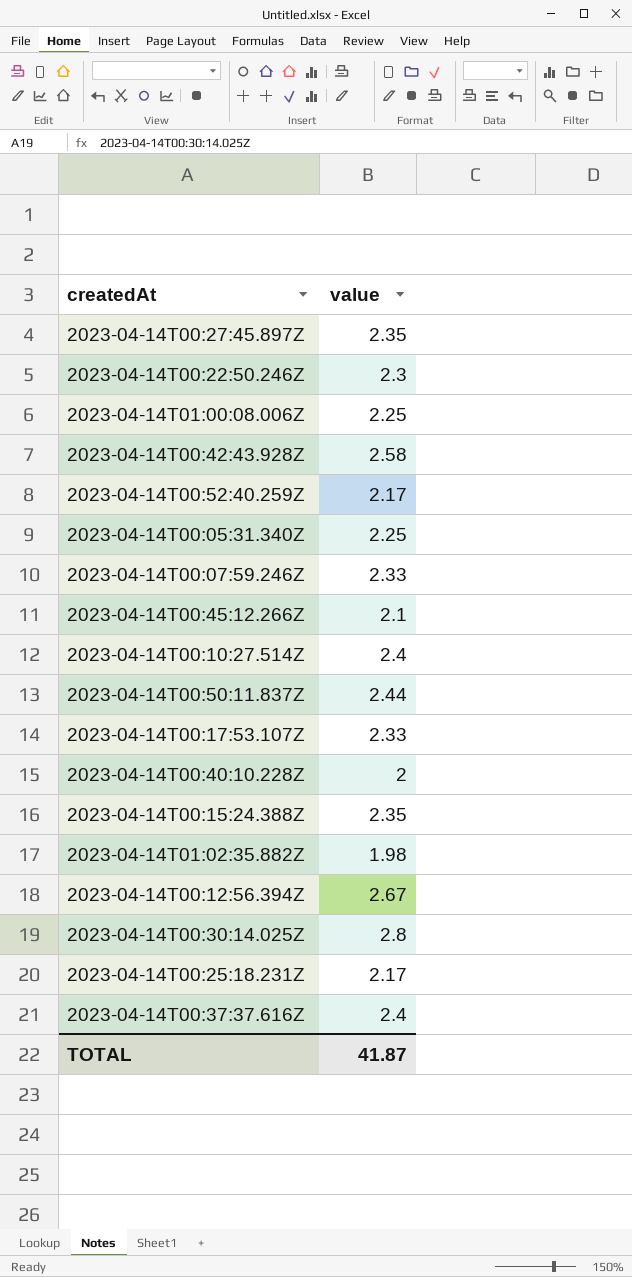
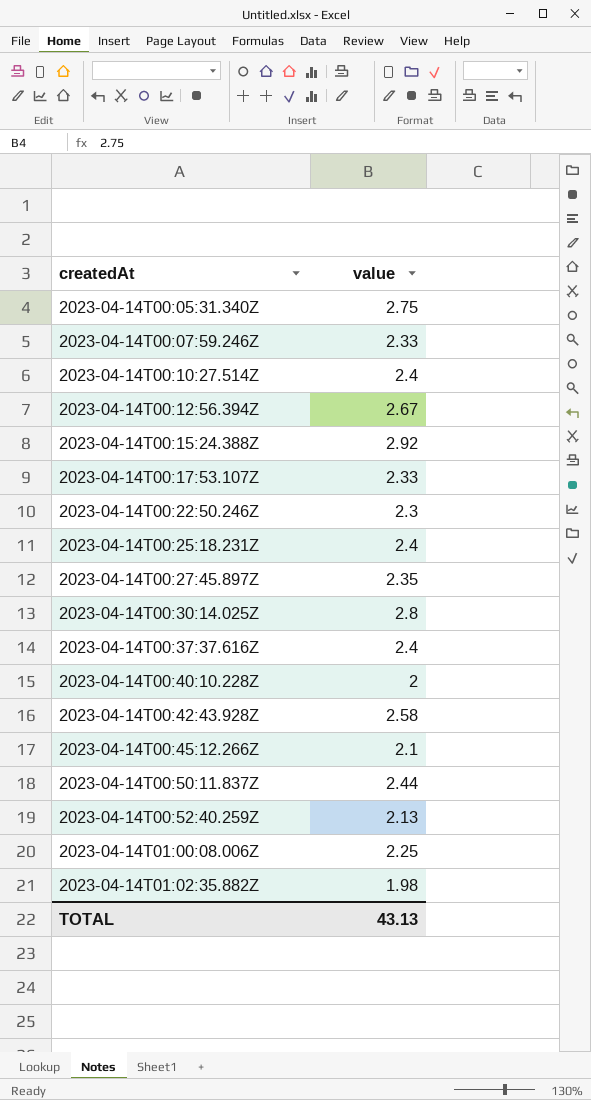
row order: none -> createdAt ascending
2023-04-14T00:05:31.340Z | value: 2.25 -> 2.75
2023-04-14T00:15:24.388Z | value: 2.35 -> 2.92
2023-04-14T00:25:18.231Z | value: 2.17 -> 2.4
2023-04-14T00:52:40.259Z | value: 2.17 -> 2.13
TOTAL | value: 41.87 -> 43.13

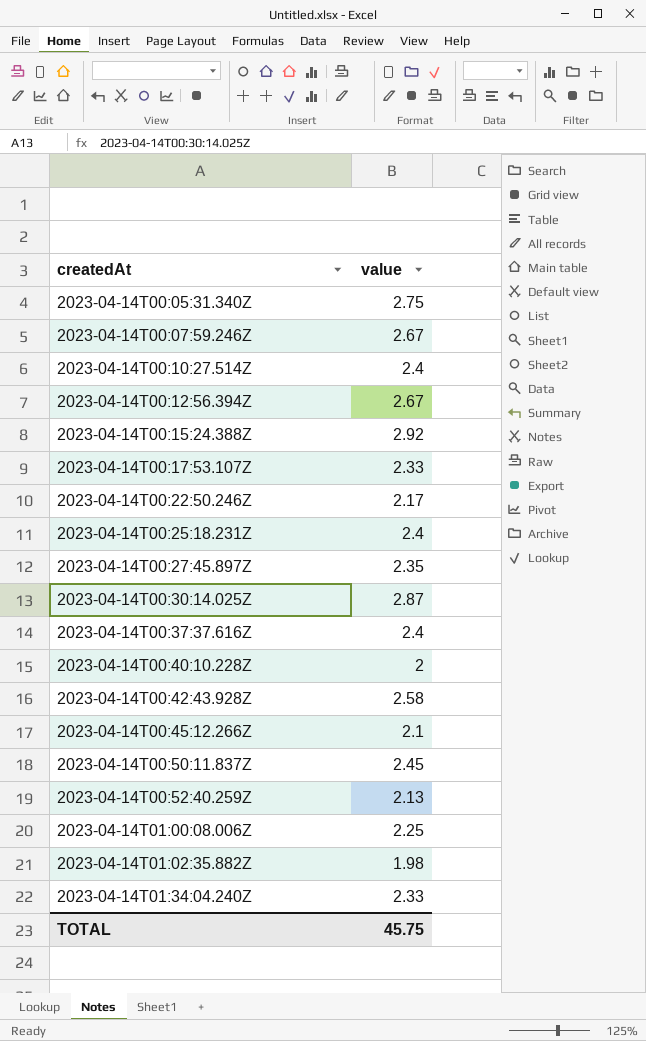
2023-04-14T00:07:59.246Z | value: 2.33 -> 2.67
2023-04-14T00:22:50.246Z | value: 2.3 -> 2.17
2023-04-14T00:30:14.025Z | value: 2.8 -> 2.87
2023-04-14T00:50:11.837Z | value: 2.44 -> 2.45
row 2023-04-14T01:34:04.240Z: none -> 2.33
TOTAL | value: 43.13 -> 45.75

